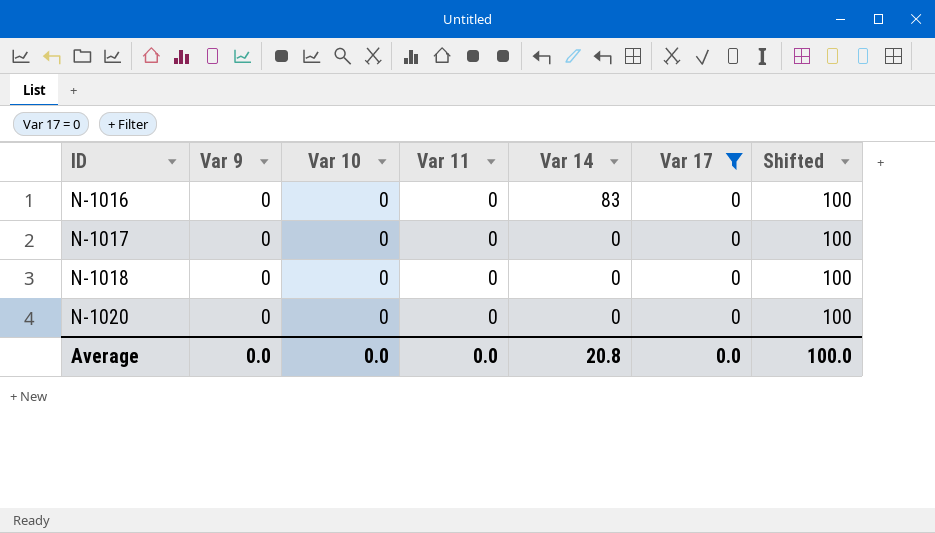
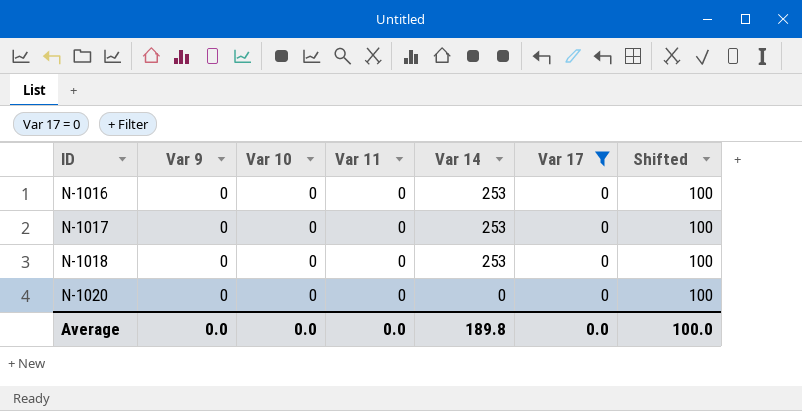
N-1016 | Var 14: 83 -> 253
N-1017 | Var 14: 0 -> 253
N-1018 | Var 14: 0 -> 253
Average | Var 14: 20.8 -> 189.8

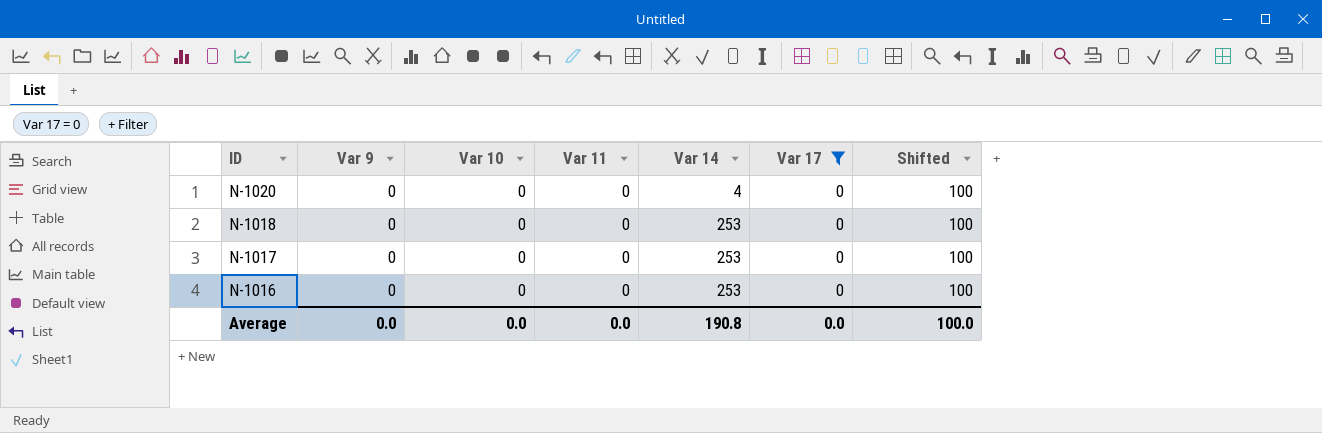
row order: ID ascending -> ID descending
N-1020 | Var 14: 0 -> 4
Average | Var 14: 189.8 -> 190.8

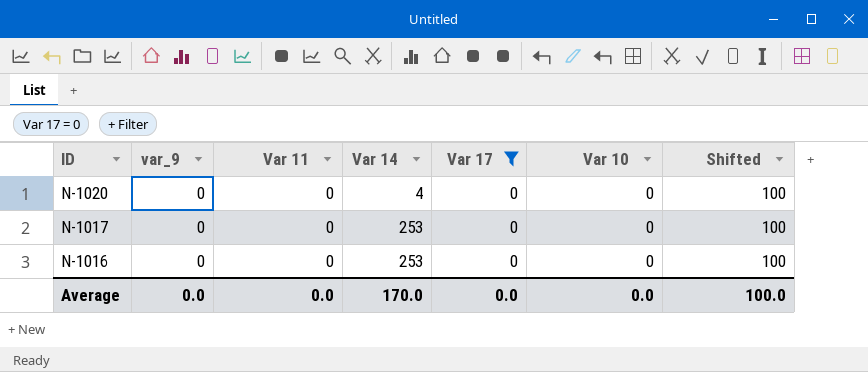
column name: Var 9 -> var_9
column Var 10 | position: 3 -> 6
row N-1018: 0 | 0 | 0 | 253 | 0 | 100 -> none
Average | Var 14: 190.8 -> 170.0

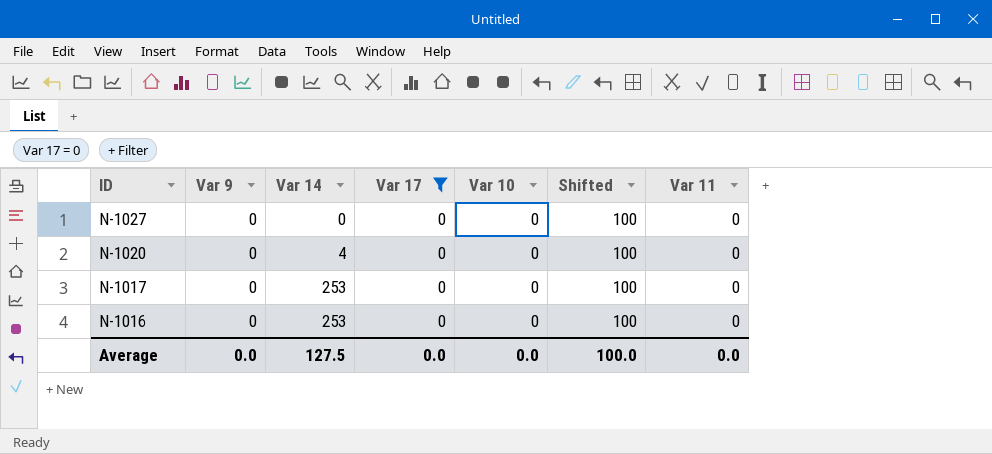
column name: var_9 -> Var 9
column Var 11 | position: 3 -> 7
row N-1027: none -> 0 | 0 | 0 | 0 | 100 | 0
Average | Var 14: 170.0 -> 127.5

